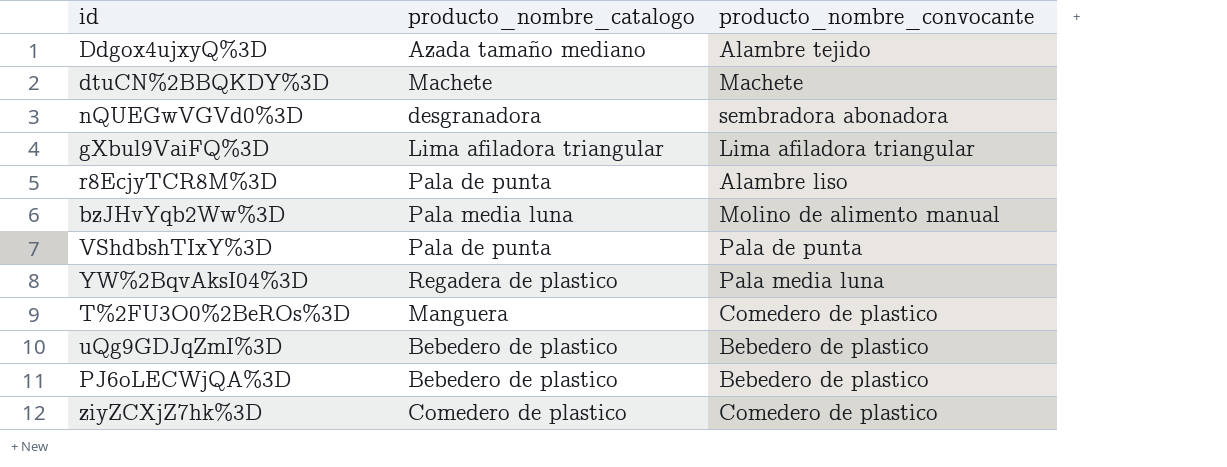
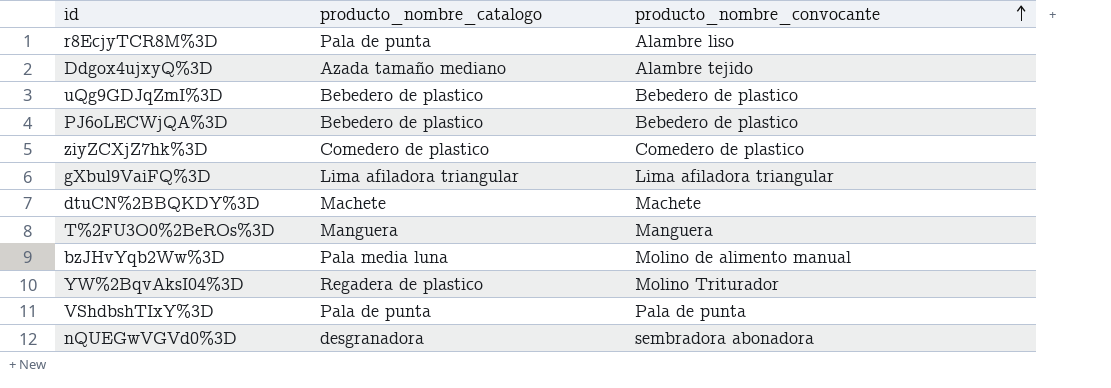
row order: none -> producto_nombre_convocante ascending
T%2FU3O0%2BeROs%3D | producto_nombre_convocante: Comedero de plastico -> Manguera
YW%2BqvAksI04%3D | producto_nombre_convocante: Pala media luna -> Molino Triturador

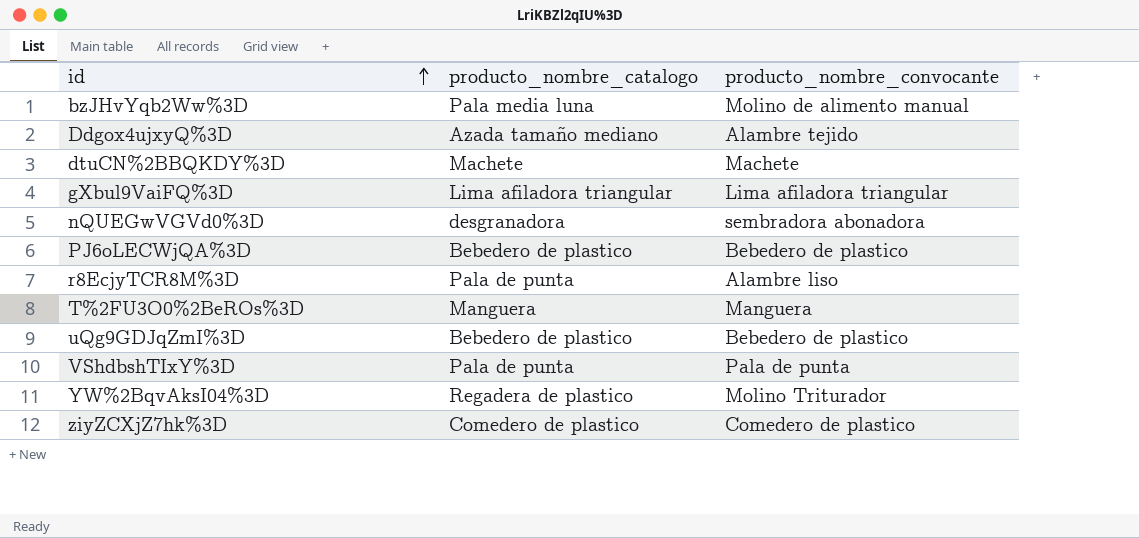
row order: producto_nombre_convocante ascending -> id ascending

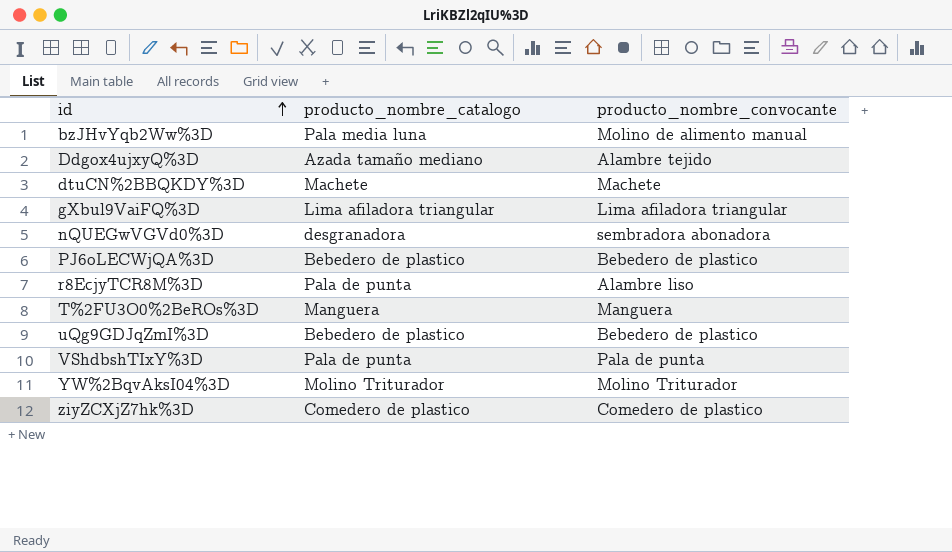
YW%2BqvAksI04%3D | producto_nombre_catalogo: Regadera de plastico -> Molino Triturador

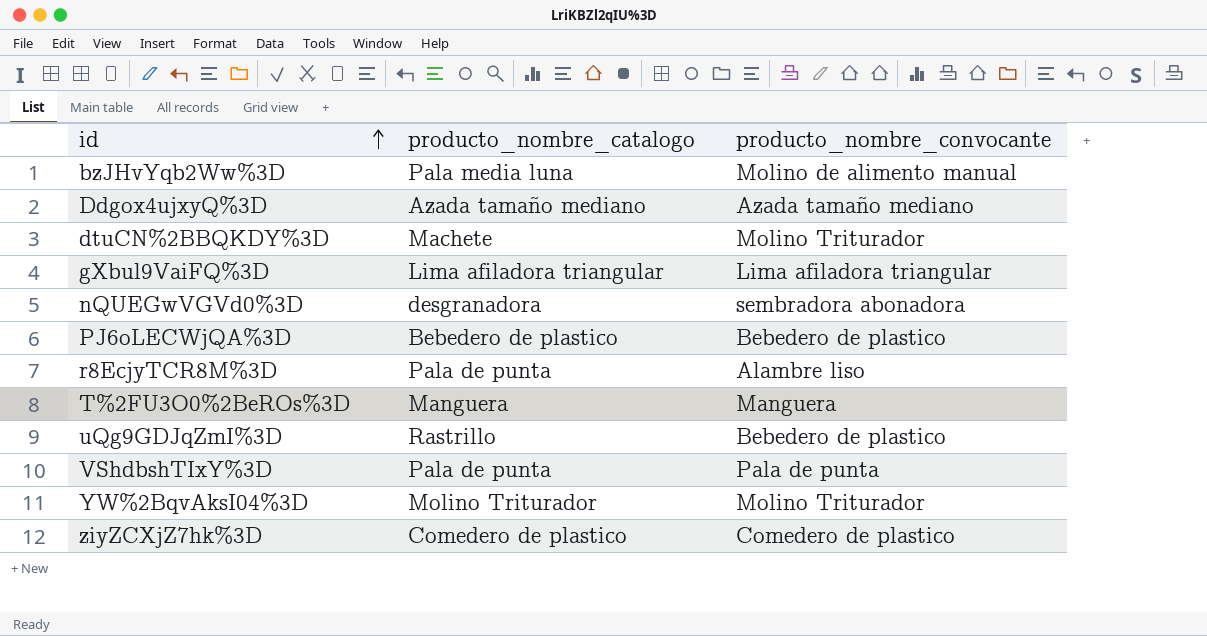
Ddgox4ujxyQ%3D | producto_nombre_convocante: Alambre tejido -> Azada tamaño mediano
dtuCN%2BBQKDY%3D | producto_nombre_convocante: Machete -> Molino Triturador
uQg9GDJqZmI%3D | producto_nombre_catalogo: Bebedero de plastico -> Rastrillo

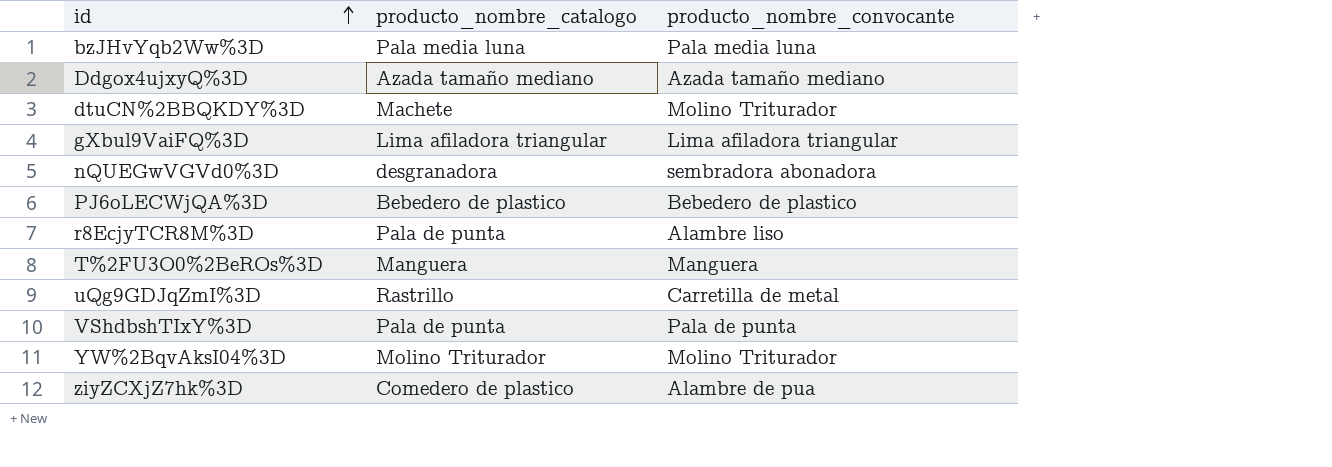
bzJHvYqb2Ww%3D | producto_nombre_convocante: Molino de alimento manual -> Pala media luna
uQg9GDJqZmI%3D | producto_nombre_convocante: Bebedero de plastico -> Carretilla de metal
ziyZCXjZ7hk%3D | producto_nombre_convocante: Comedero de plastico -> Alambre de pua

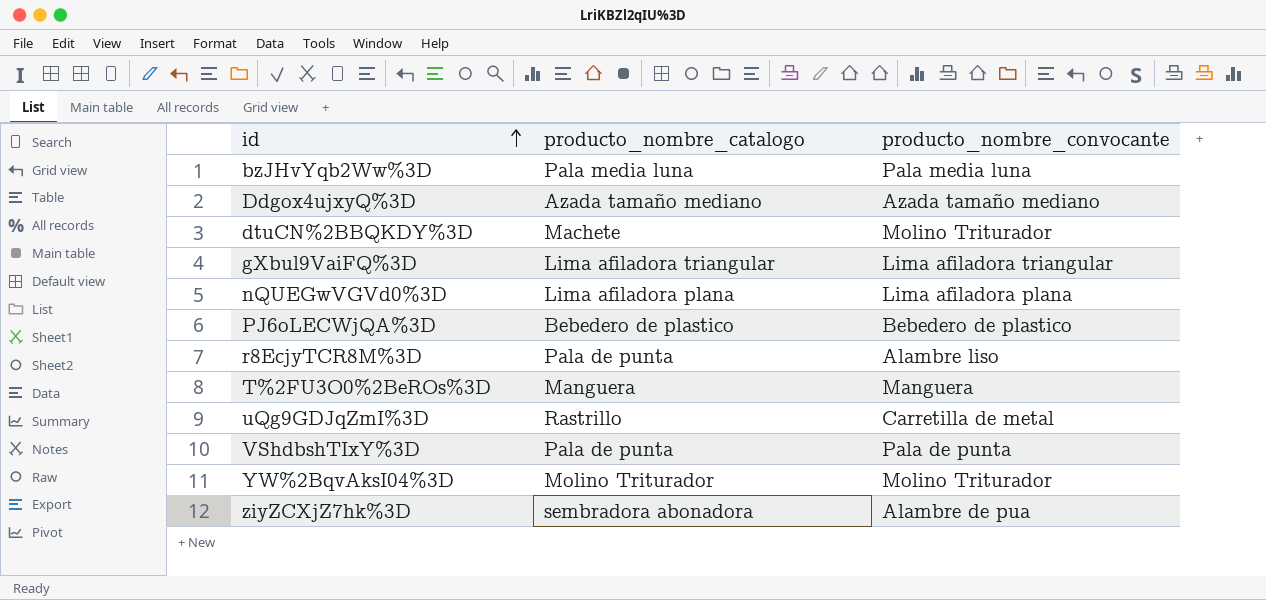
nQUEGwVGVd0%3D | producto_nombre_catalogo: desgranadora -> Lima afiladora plana
nQUEGwVGVd0%3D | producto_nombre_convocante: sembradora abonadora -> Lima afiladora plana
ziyZCXjZ7hk%3D | producto_nombre_catalogo: Comedero de plastico -> sembradora abonadora

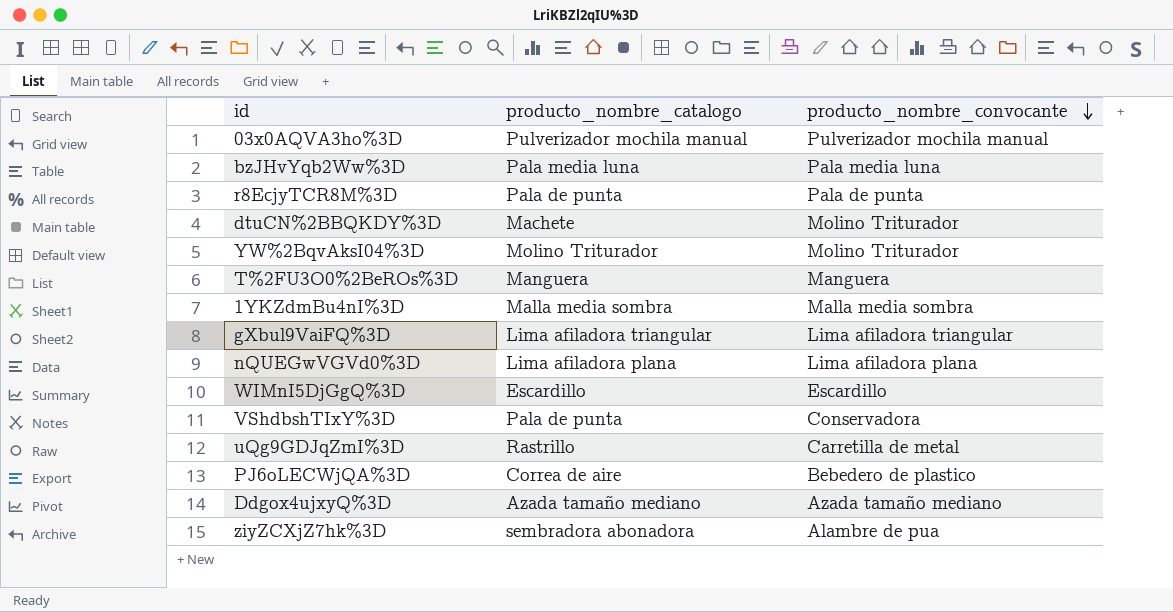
row order: id ascending -> producto_nombre_convocante descending
row 03x0AQVA3ho%3D: none -> Pulverizador mochila manual | Pulverizador mochila manual
r8EcjyTCR8M%3D | producto_nombre_convocante: Alambre liso -> Pala de punta
row 1YKZdmBu4nI%3D: none -> Malla media sombra | Malla media sombra
row WIMnI5DjGgQ%3D: none -> Escardillo | Escardillo
VShdbshTIxY%3D | producto_nombre_convocante: Pala de punta -> Conservadora
PJ6oLECWjQA%3D | producto_nombre_catalogo: Bebedero de plastico -> Correa de aire

